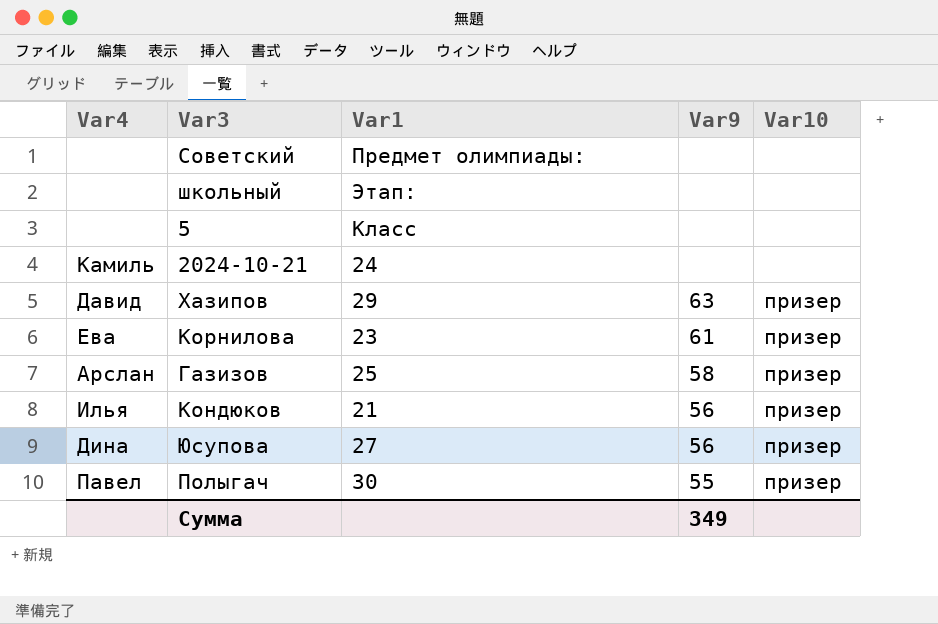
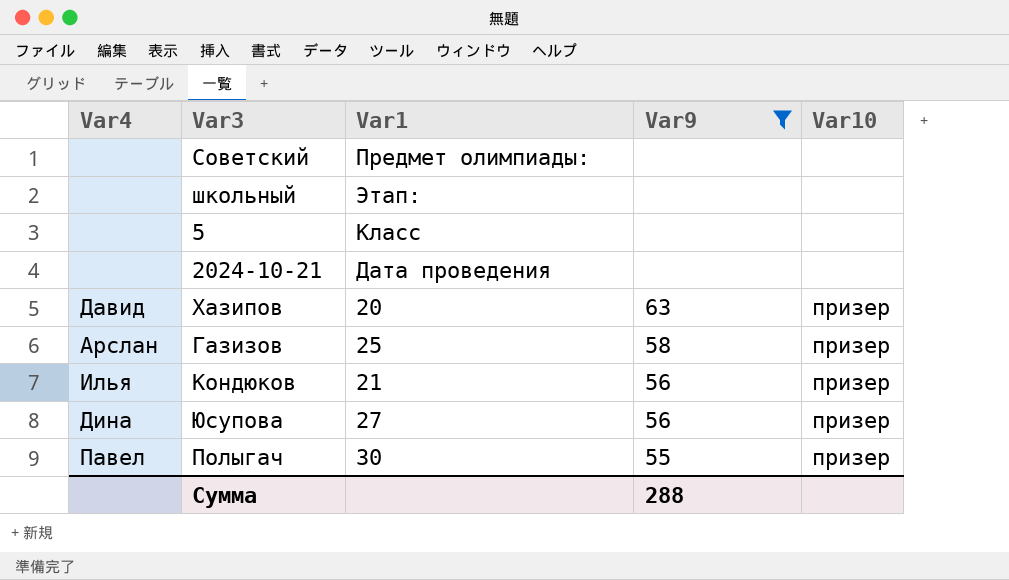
filter: none -> Var9 != 61
2024-10-21 | Var4: Камиль -> none
2024-10-21 | Var1: 24 -> Дата проведения
Хазипов | Var1: 29 -> 20
Сумма | Var9: 349 -> 288

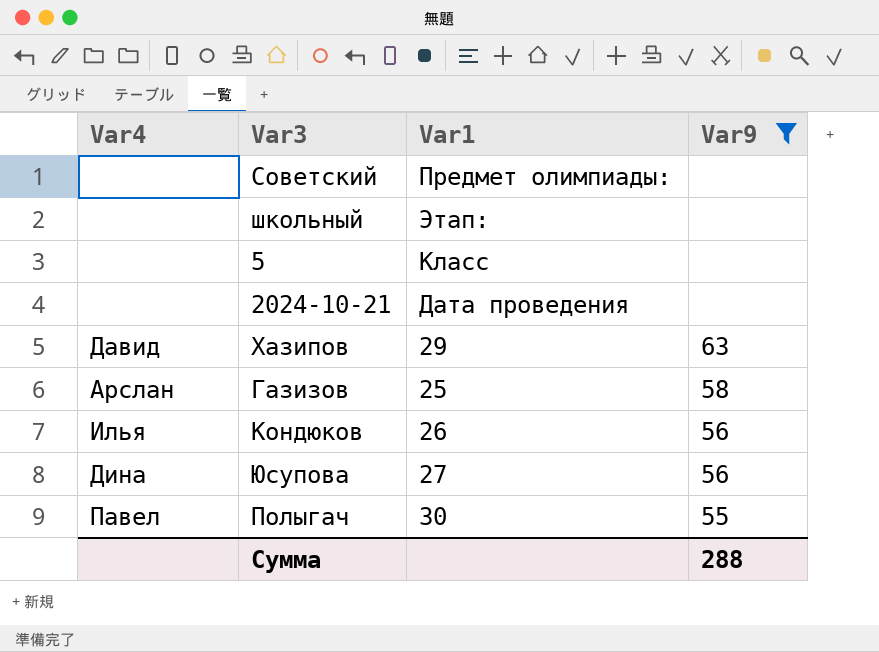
column Var10 | position: 5 -> none
Хазипов | Var1: 20 -> 29
Кондюков | Var1: 21 -> 26

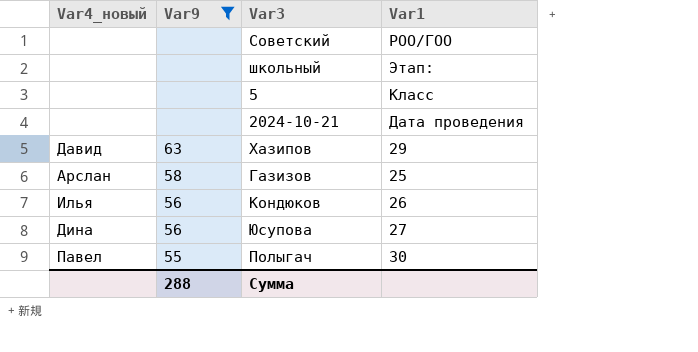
column name: Var4 -> Var4_новый
column Var9 | position: 4 -> 2
Советский | Var1: Предмет олимпиады: -> РОО/ГОО

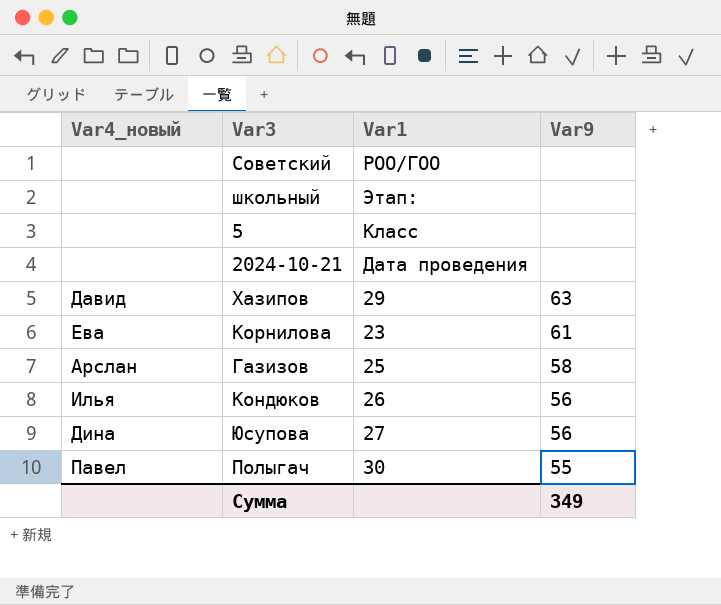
filter: Var9 != 61 -> none
column Var9 | position: 2 -> 4
Сумма | Var9: 288 -> 349

